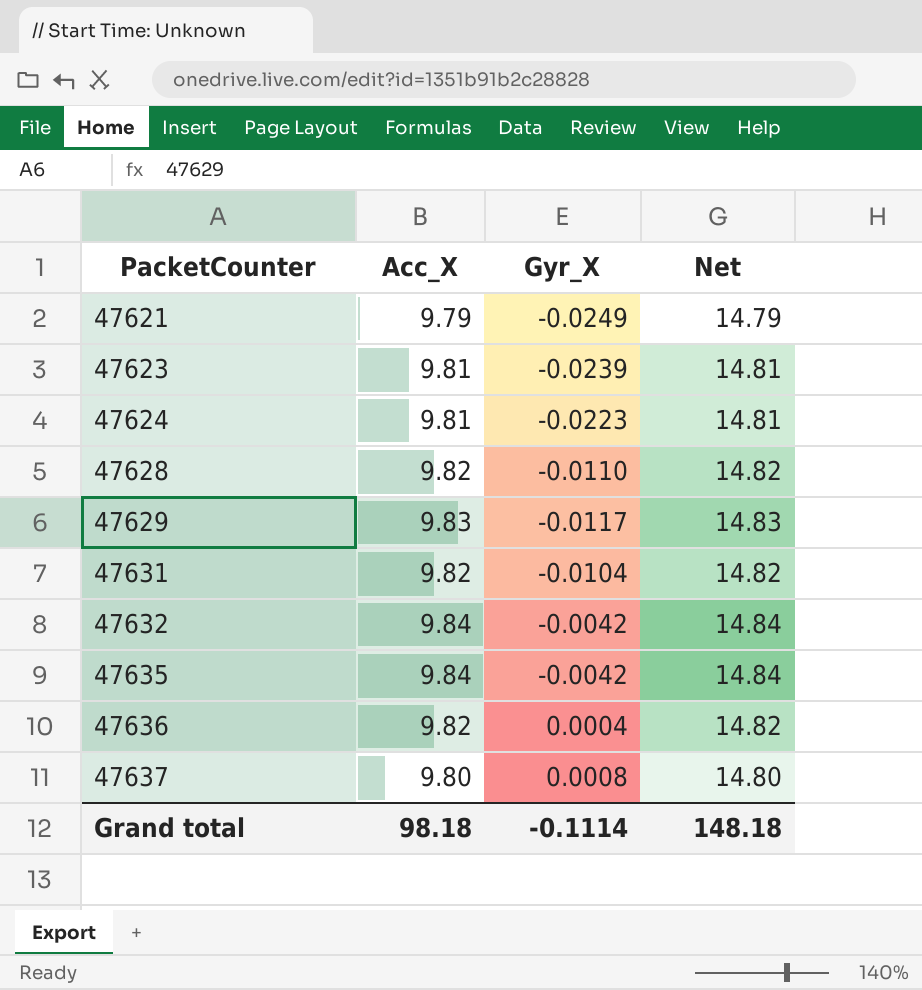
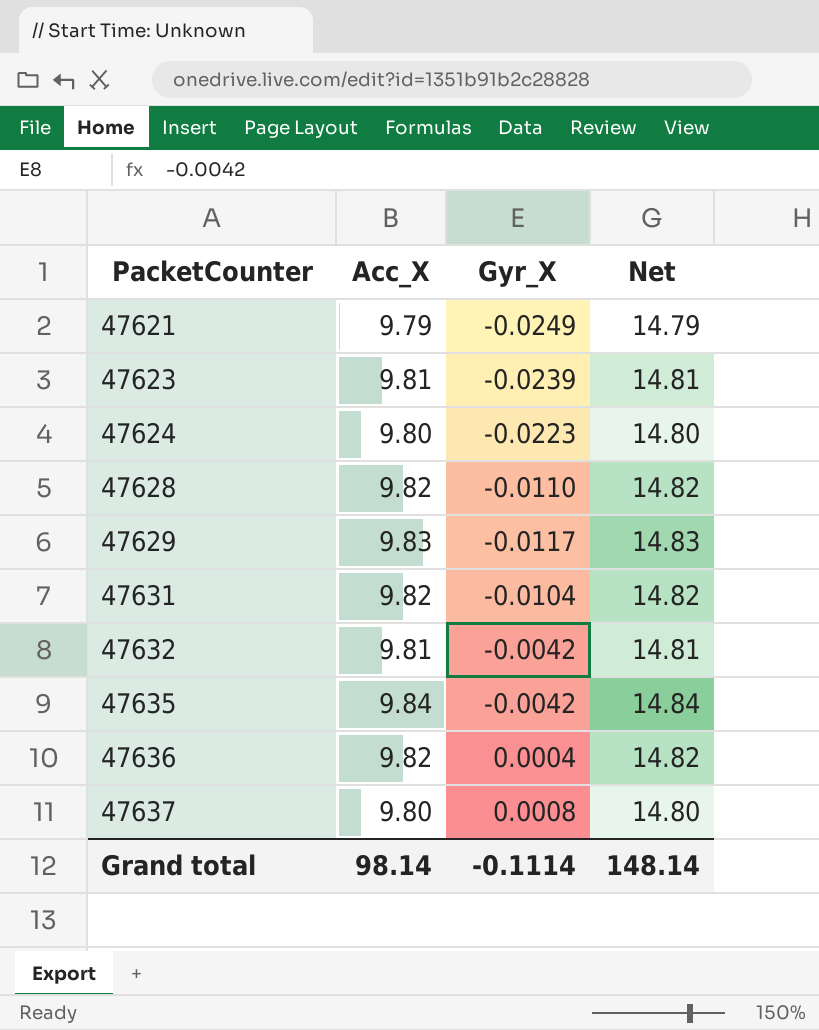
47624 | Acc_X: 9.81 -> 9.80
47624 | Net: 14.81 -> 14.80
47632 | Acc_X: 9.84 -> 9.81
47632 | Net: 14.84 -> 14.81
Grand total | Acc_X: 98.18 -> 98.14
Grand total | Net: 148.18 -> 148.14

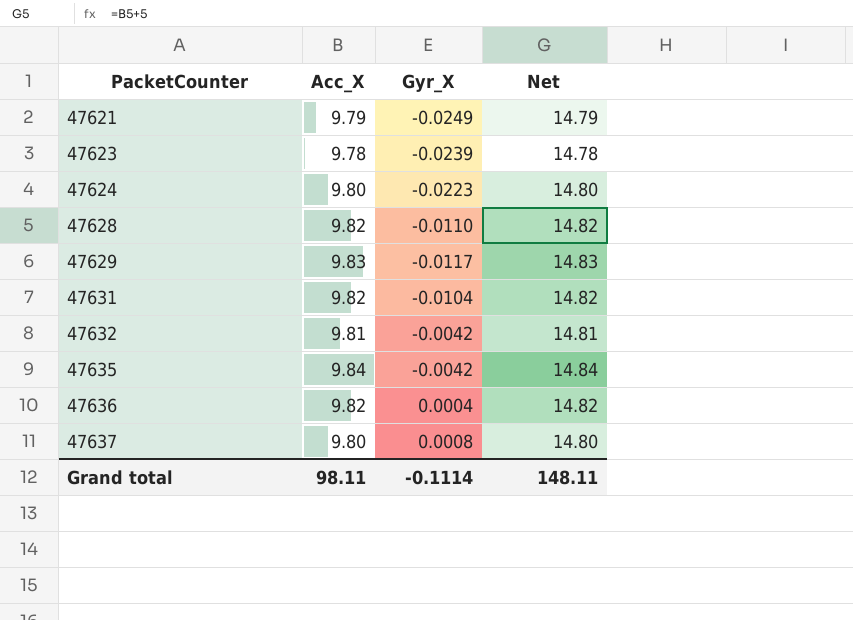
47623 | Acc_X: 9.81 -> 9.78
47623 | Net: 14.81 -> 14.78
Grand total | Acc_X: 98.14 -> 98.11
Grand total | Net: 148.14 -> 148.11

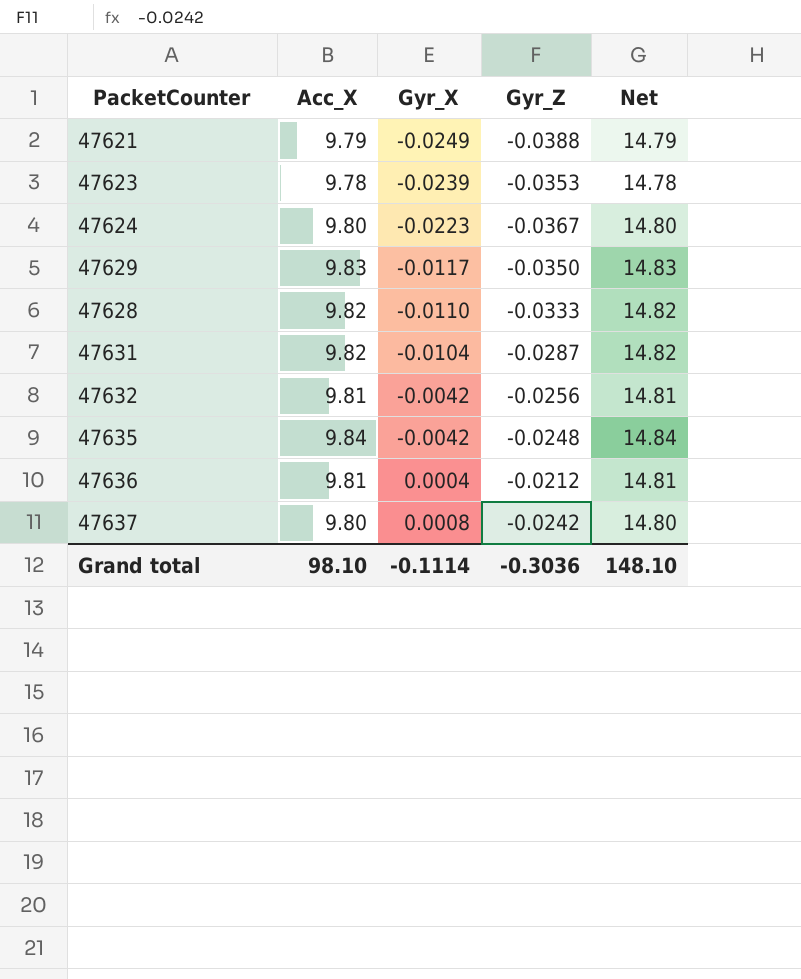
row order: PacketCounter ascending -> Gyr_X ascending
column Gyr_Z | position: none -> 4
47636 | Acc_X: 9.82 -> 9.81
47636 | Net: 14.82 -> 14.81
Grand total | Acc_X: 98.11 -> 98.10
Grand total | Net: 148.11 -> 148.10

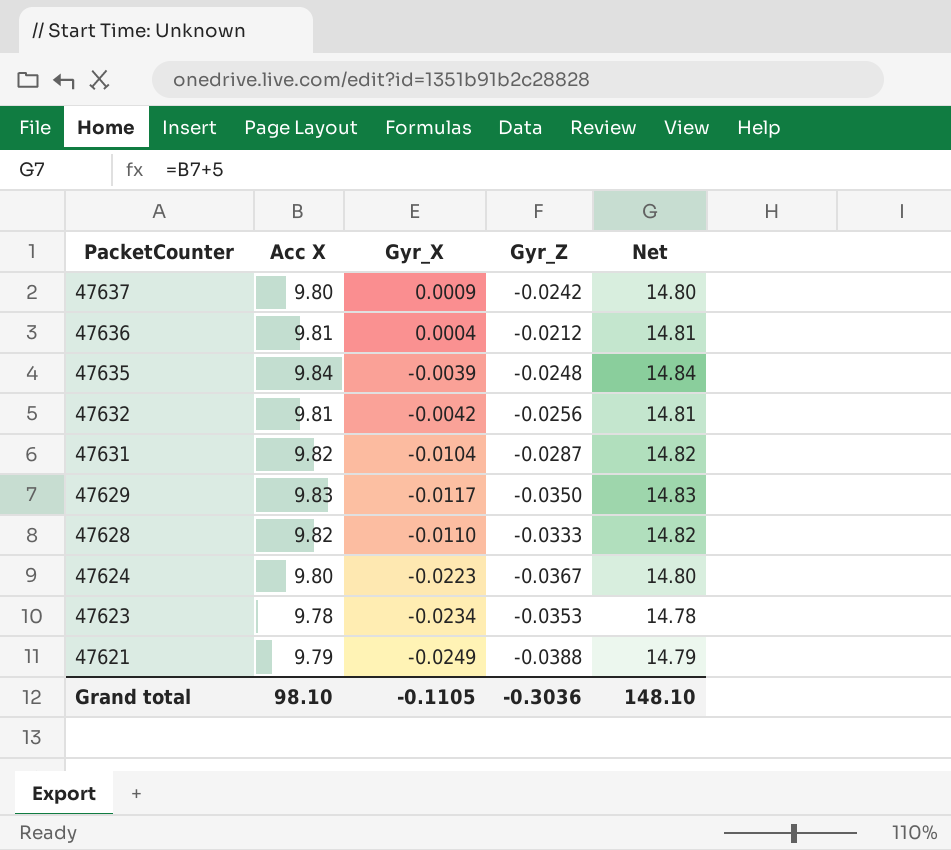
row order: Gyr_X ascending -> PacketCounter descending
column name: Acc_X -> Acc X
47637 | Gyr_X: 0.0008 -> 0.0009
47635 | Gyr_X: -0.0042 -> -0.0039
47623 | Gyr_X: -0.0239 -> -0.0234
Grand total | Gyr_X: -0.1114 -> -0.1105

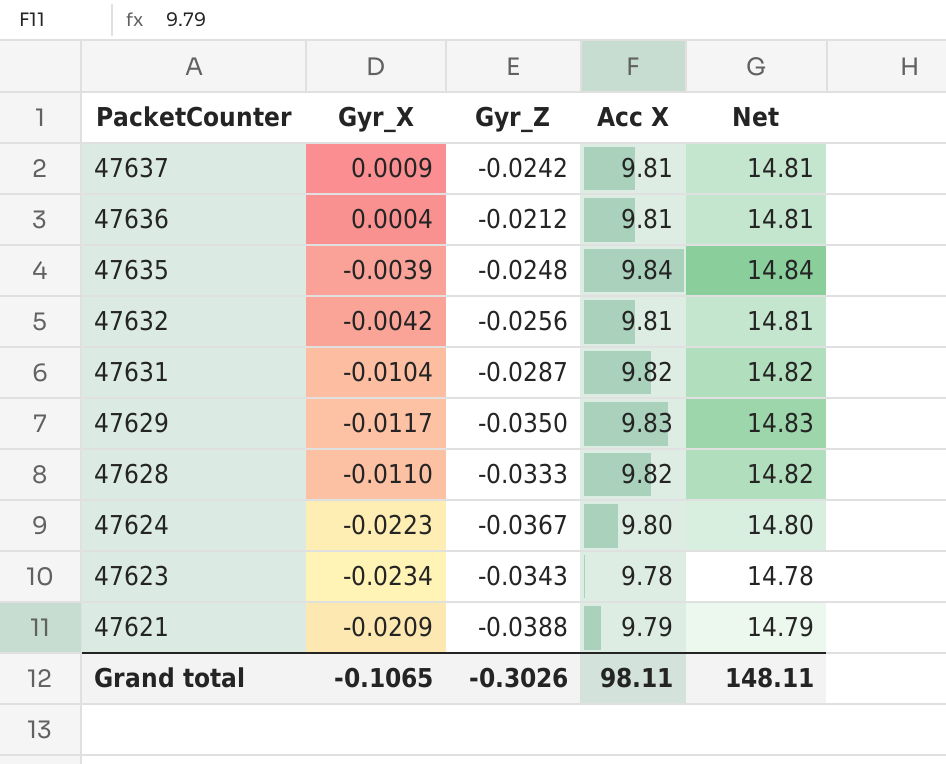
column Acc X | position: 2 -> 4
47637 | Acc X: 9.80 -> 9.81
47637 | Net: 14.80 -> 14.81
47623 | Gyr_Z: -0.0353 -> -0.0343
47621 | Gyr_X: -0.0249 -> -0.0209
Grand total | Gyr_X: -0.1105 -> -0.1065
Grand total | Gyr_Z: -0.3036 -> -0.3026
Grand total | Acc X: 98.10 -> 98.11
Grand total | Net: 148.10 -> 148.11

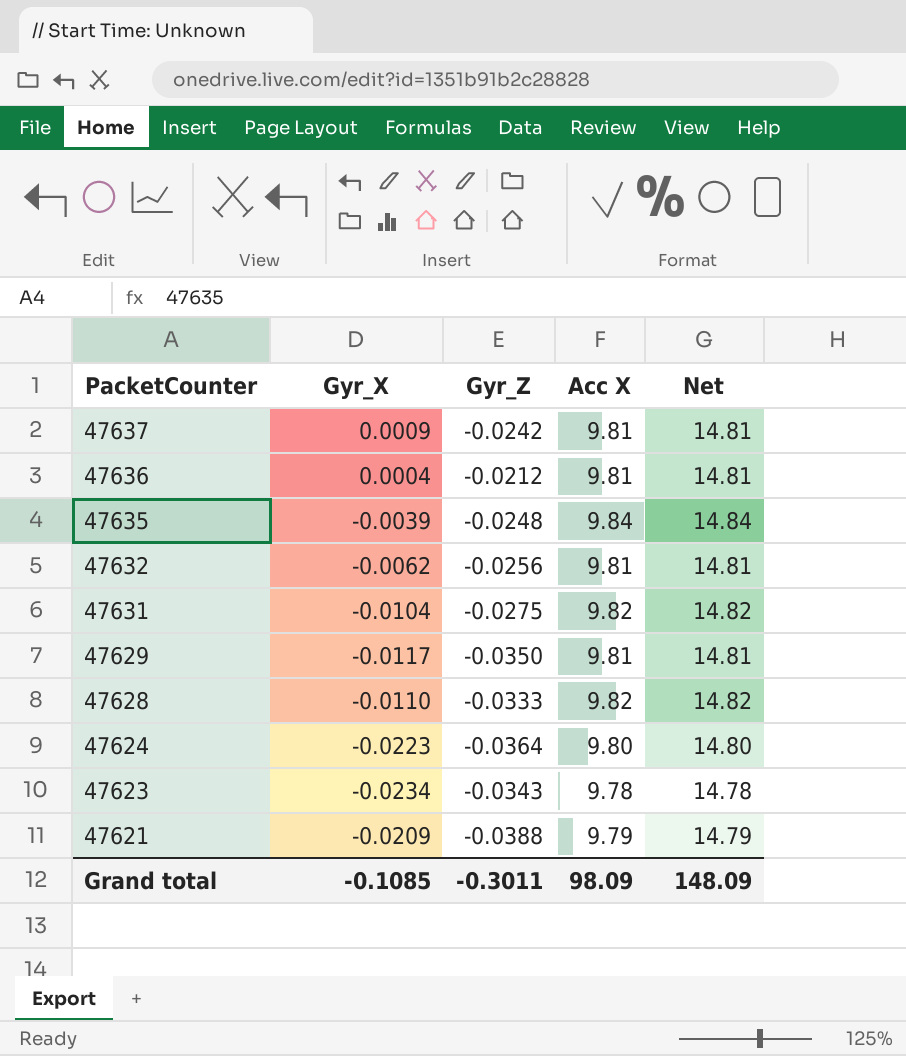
47632 | Gyr_X: -0.0042 -> -0.0062
47631 | Gyr_Z: -0.0287 -> -0.0275
47629 | Acc X: 9.83 -> 9.81
47629 | Net: 14.83 -> 14.81
47624 | Gyr_Z: -0.0367 -> -0.0364
Grand total | Gyr_X: -0.1065 -> -0.1085
Grand total | Gyr_Z: -0.3026 -> -0.3011
Grand total | Acc X: 98.11 -> 98.09
Grand total | Net: 148.11 -> 148.09

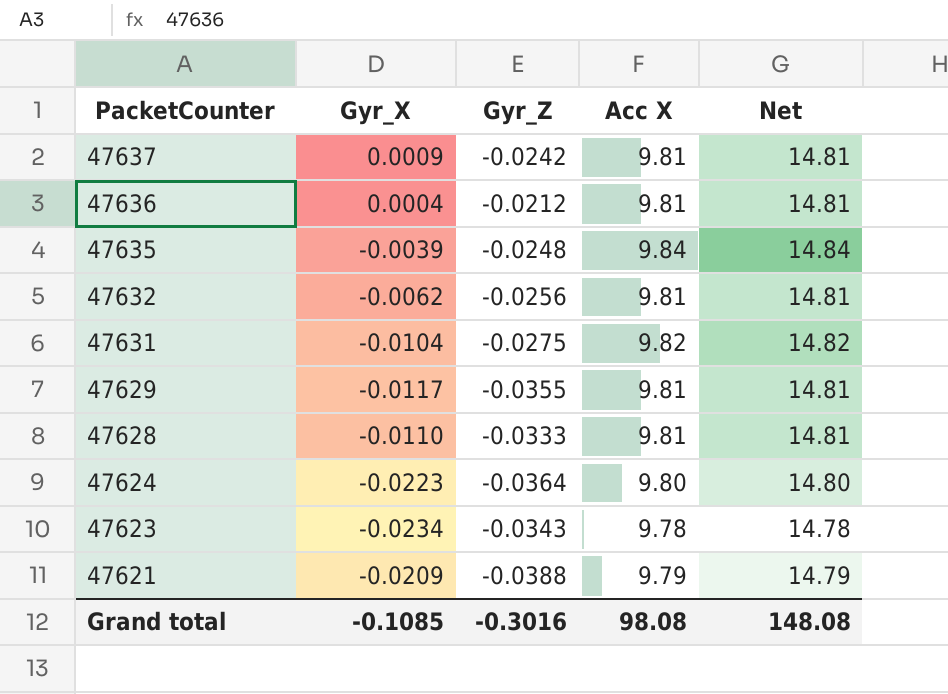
47629 | Gyr_Z: -0.0350 -> -0.0355
47628 | Acc X: 9.82 -> 9.81
47628 | Net: 14.82 -> 14.81
Grand total | Gyr_Z: -0.3011 -> -0.3016
Grand total | Acc X: 98.09 -> 98.08
Grand total | Net: 148.09 -> 148.08

